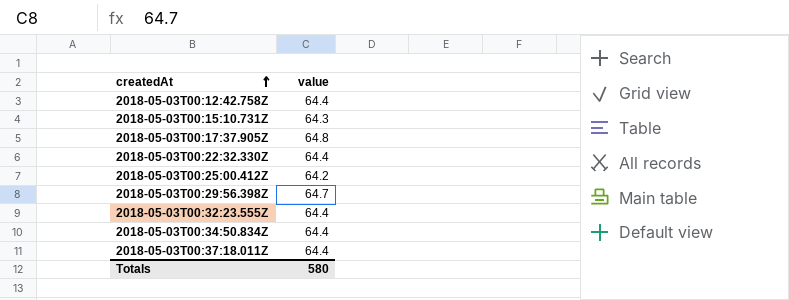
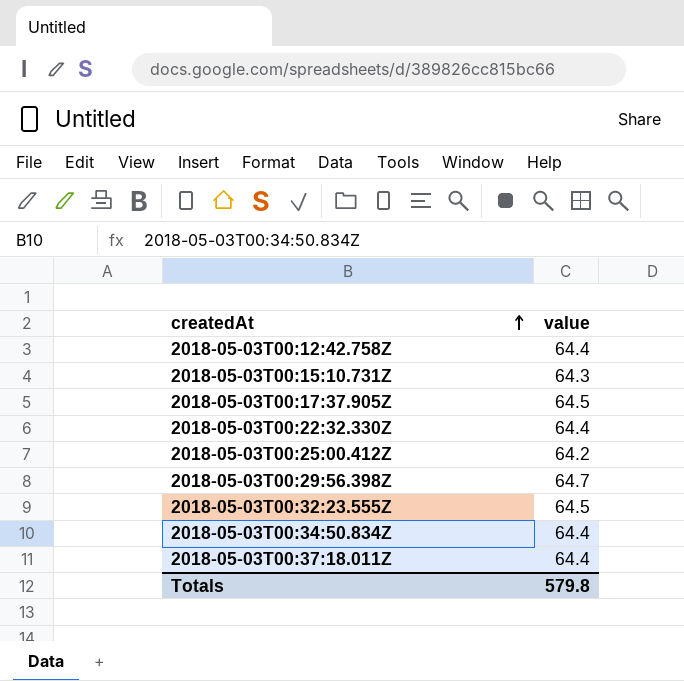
2018-05-03T00:17:37.905Z | value: 64.8 -> 64.5
2018-05-03T00:32:23.555Z | value: 64.4 -> 64.5
Totals | value: 580 -> 579.8

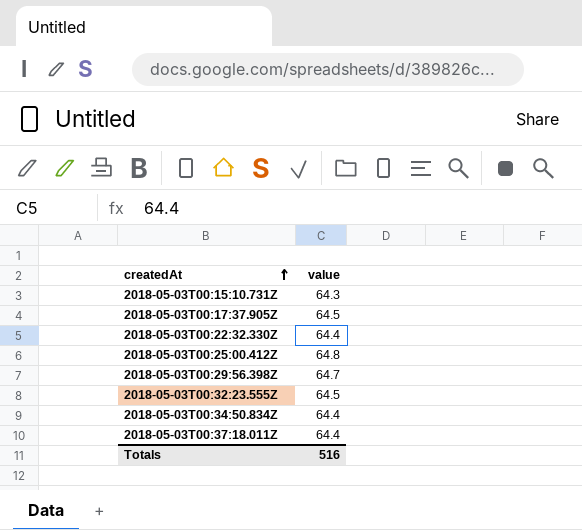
row 2018-05-03T00:12:42.758Z: 64.4 -> none
2018-05-03T00:25:00.412Z | value: 64.2 -> 64.8
Totals | value: 579.8 -> 516

